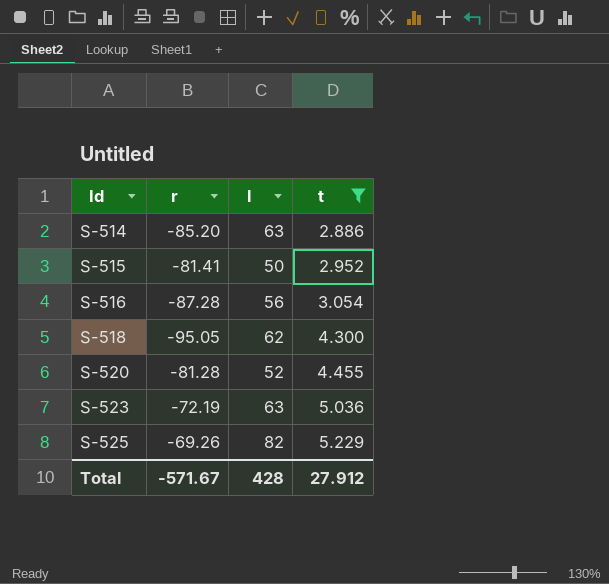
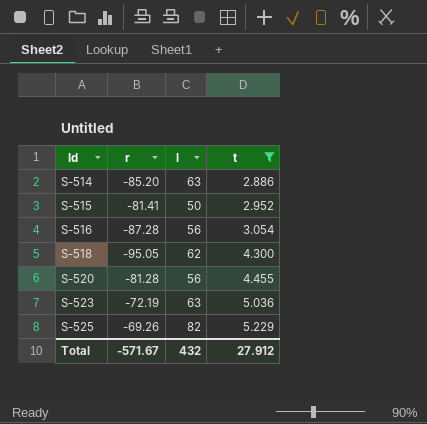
S-520 | l: 52 -> 56
Total | l: 428 -> 432

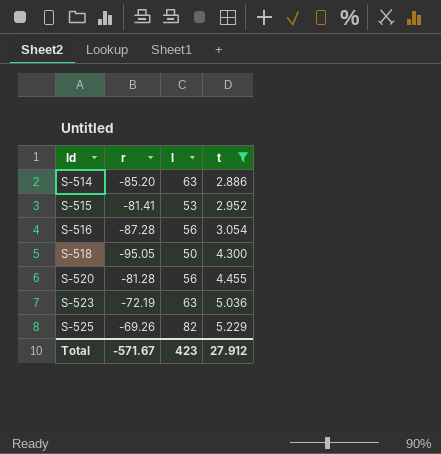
S-515 | l: 50 -> 53
S-518 | l: 62 -> 50
Total | l: 432 -> 423

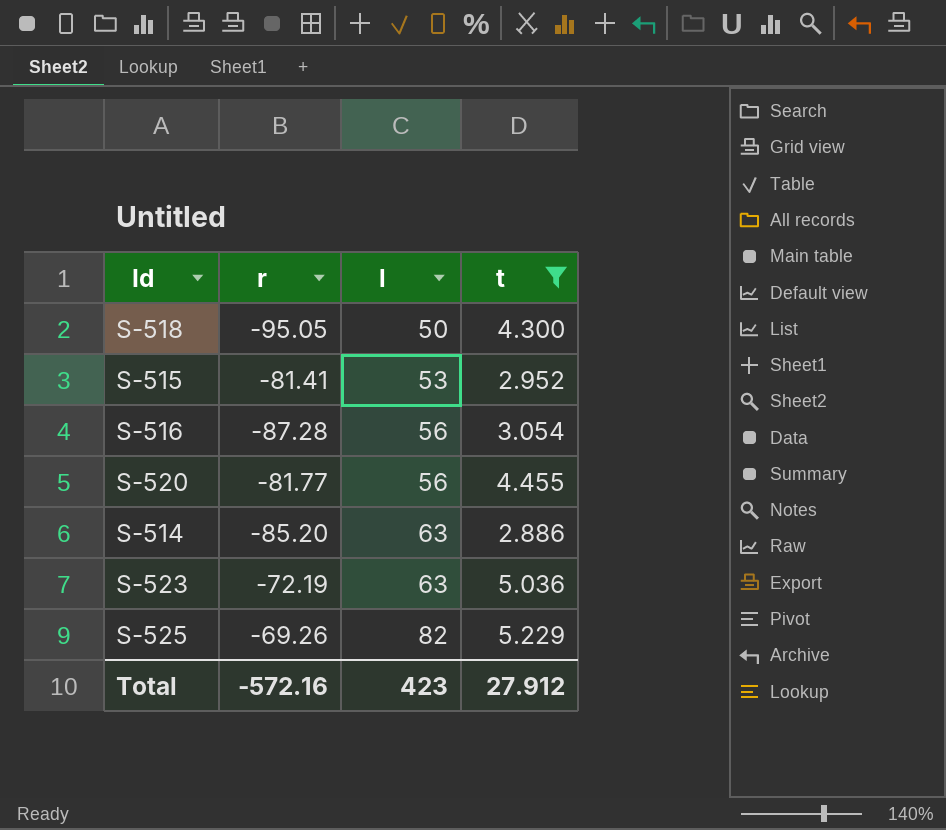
row order: Id ascending -> l ascending
S-520 | r: -81.28 -> -81.77
Total | r: -571.67 -> -572.16

